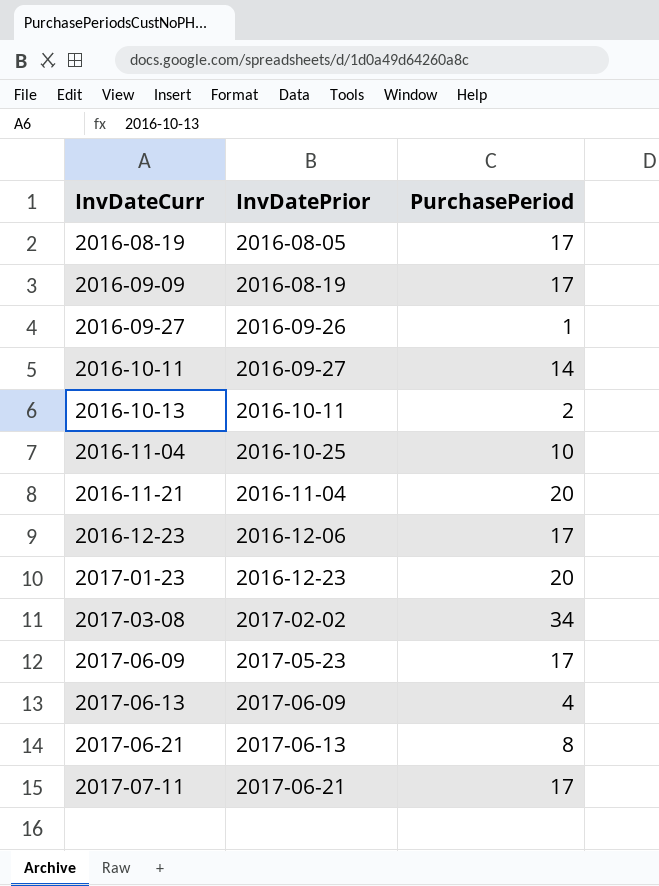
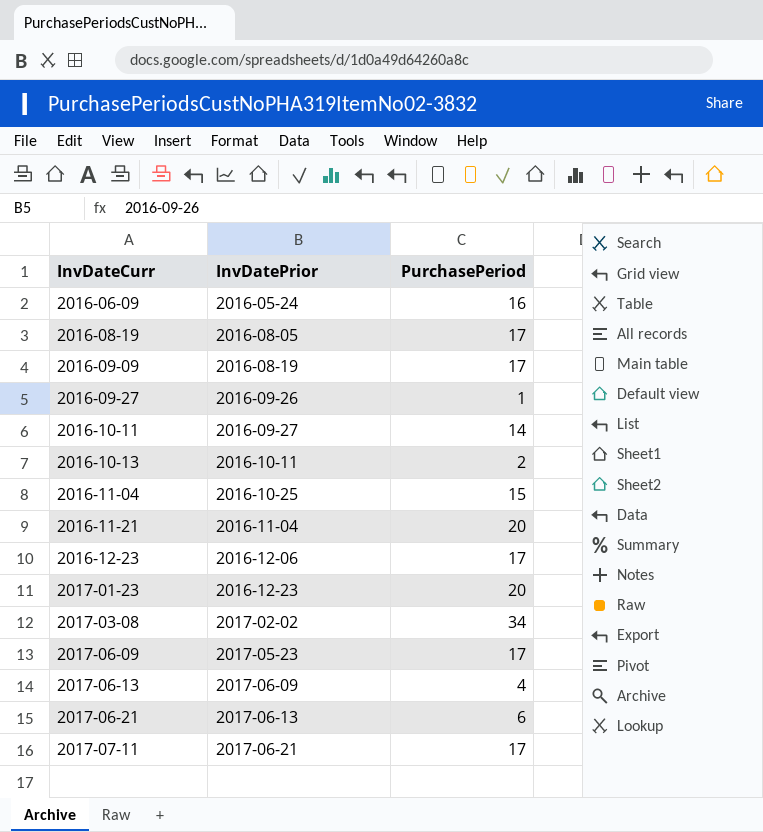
row 2016-06-09: none -> 2016-05-24 | 16
2016-11-04 | PurchasePeriod: 10 -> 15
2017-06-21 | PurchasePeriod: 8 -> 6

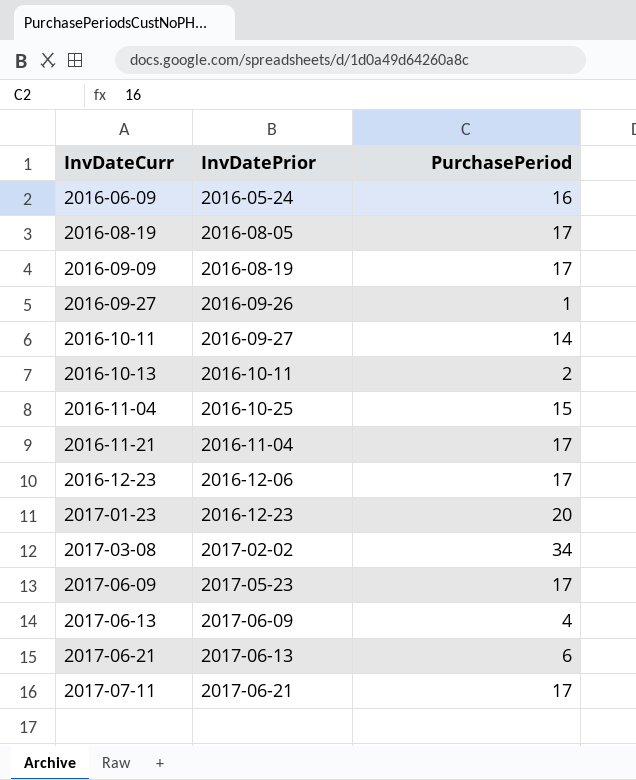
2016-11-21 | PurchasePeriod: 20 -> 17

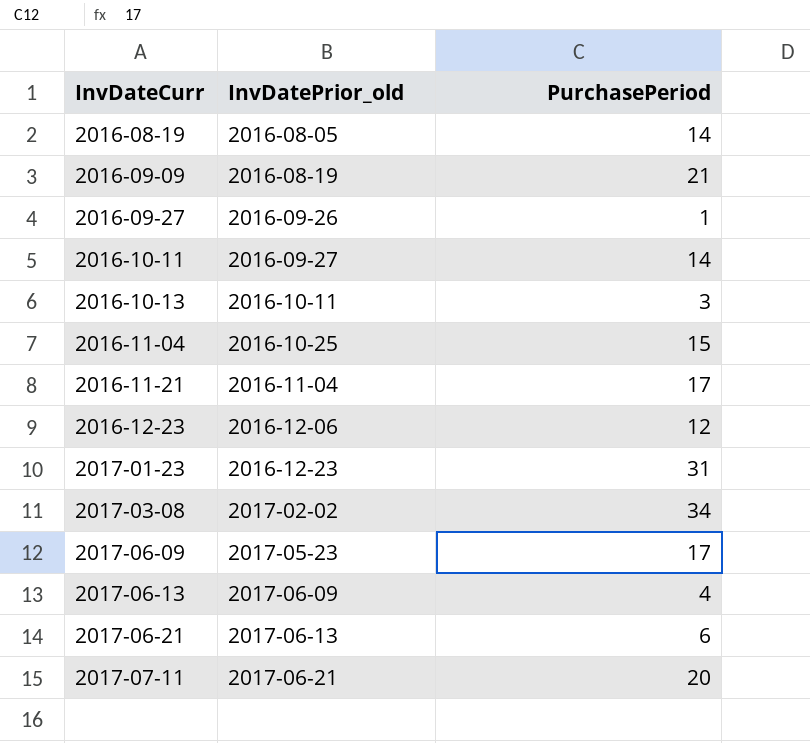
column name: InvDatePrior -> InvDatePrior_old
row 2016-06-09: 2016-05-24 | 16 -> none
2016-08-19 | PurchasePeriod: 17 -> 14
2016-09-09 | PurchasePeriod: 17 -> 21
2016-10-13 | PurchasePeriod: 2 -> 3
2016-12-23 | PurchasePeriod: 17 -> 12
2017-01-23 | PurchasePeriod: 20 -> 31
2017-07-11 | PurchasePeriod: 17 -> 20

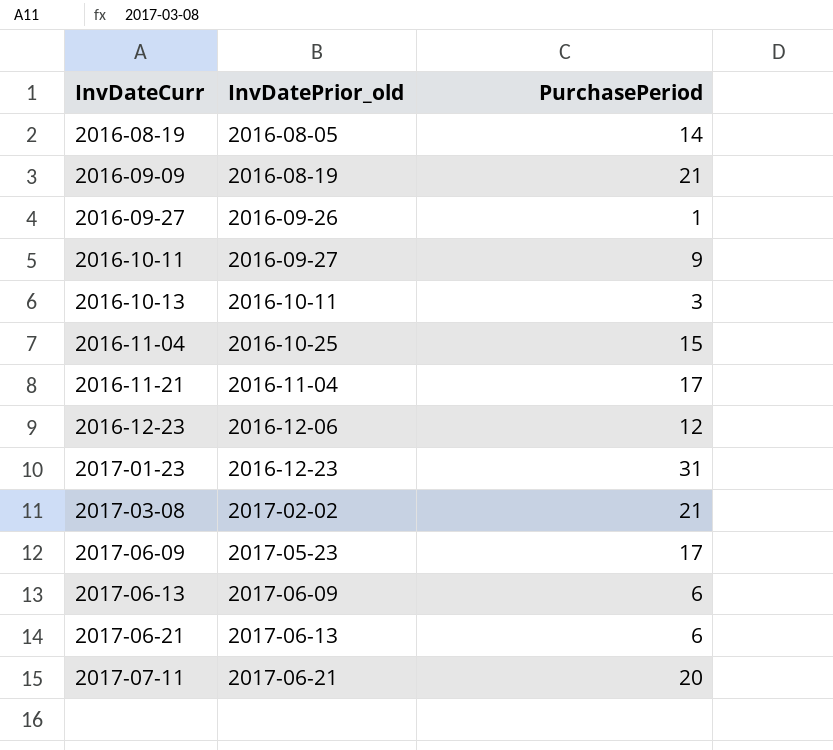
2016-10-11 | PurchasePeriod: 14 -> 9
2017-03-08 | PurchasePeriod: 34 -> 21
2017-06-13 | PurchasePeriod: 4 -> 6

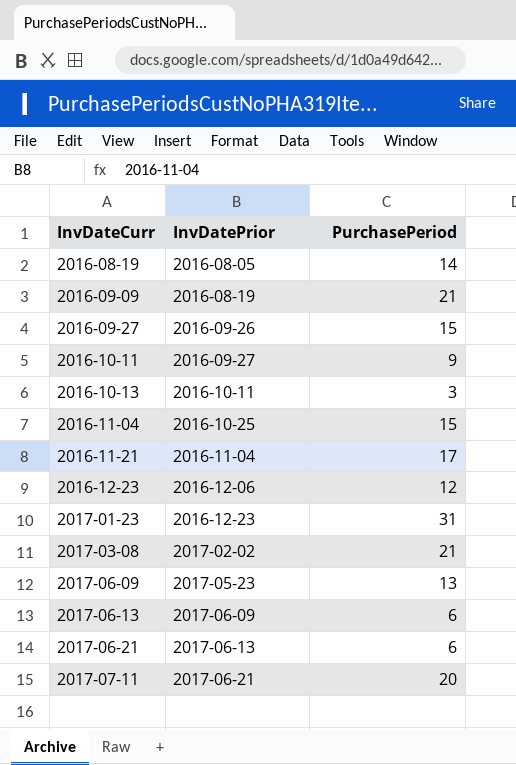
column name: InvDatePrior_old -> InvDatePrior
2016-09-27 | PurchasePeriod: 1 -> 15
2017-06-09 | PurchasePeriod: 17 -> 13

